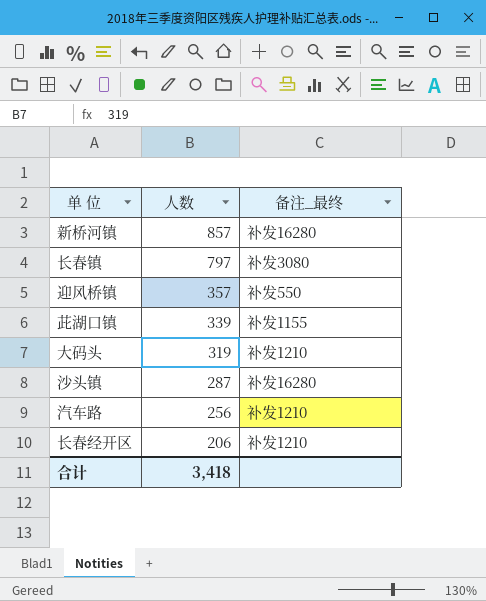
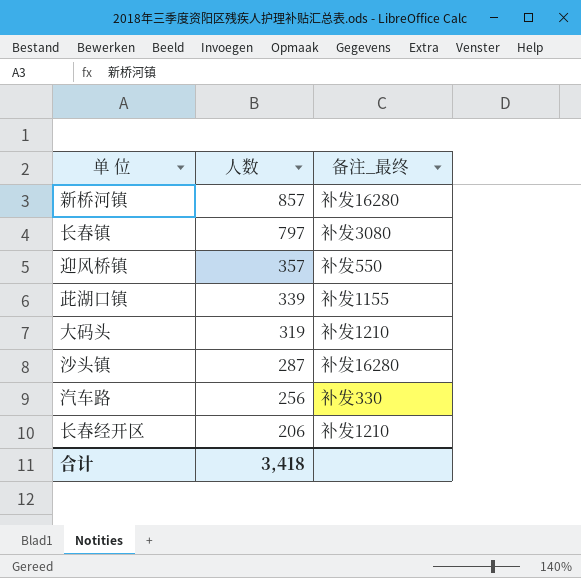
汽车路 | 备注_最终: 补发1210 -> 补发330

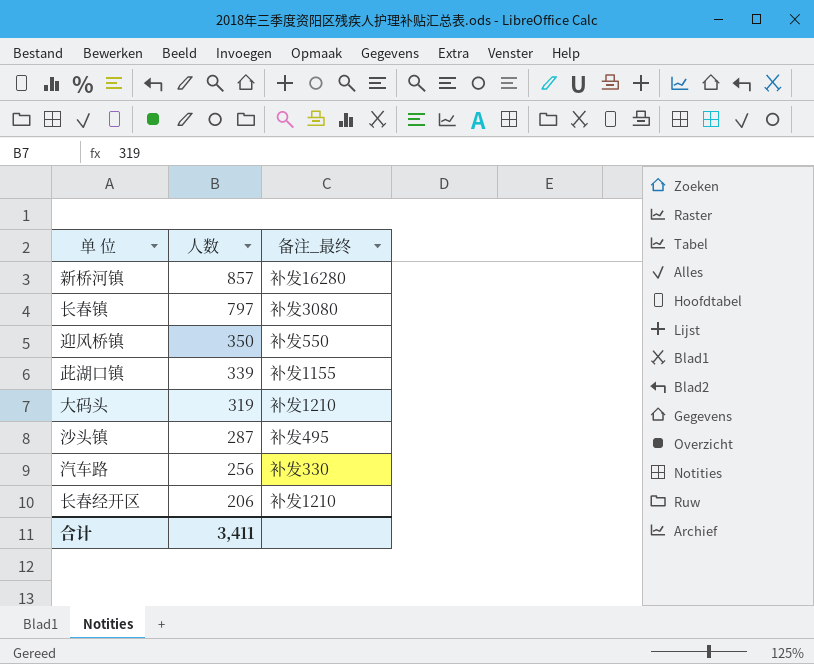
迎风桥镇 | 人数: 357 -> 350
沙头镇 | 备注_最终: 补发16280 -> 补发495
合计 | 人数: 3,418 -> 3,411

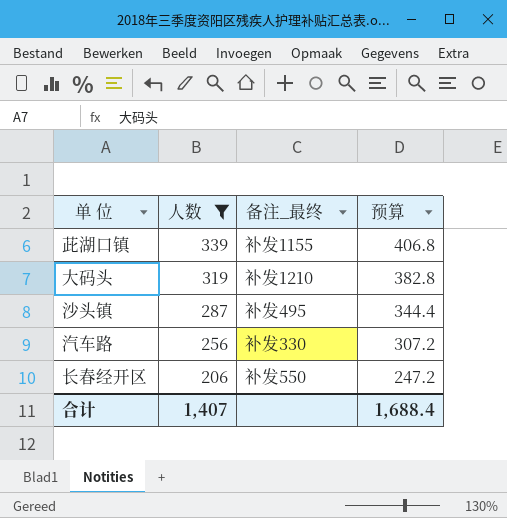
filter: none -> 人数 <= 339
column 预算 | formula: none -> [人数] * 1.2
长春经开区 | 备注_最终: 补发1210 -> 补发550
合计 | 人数: 3,411 -> 1,407

